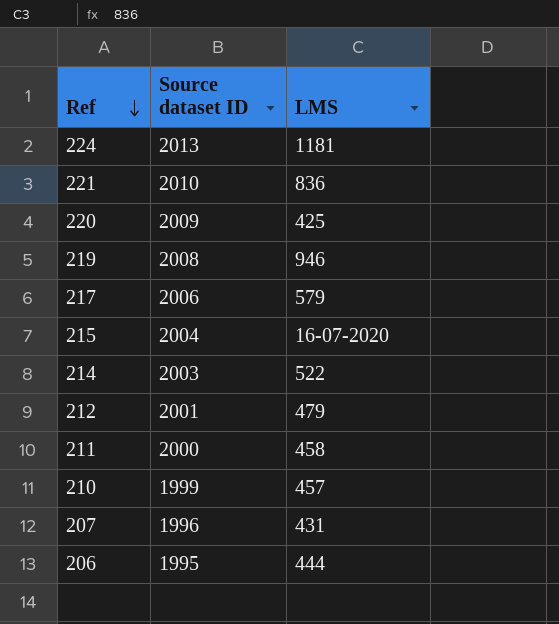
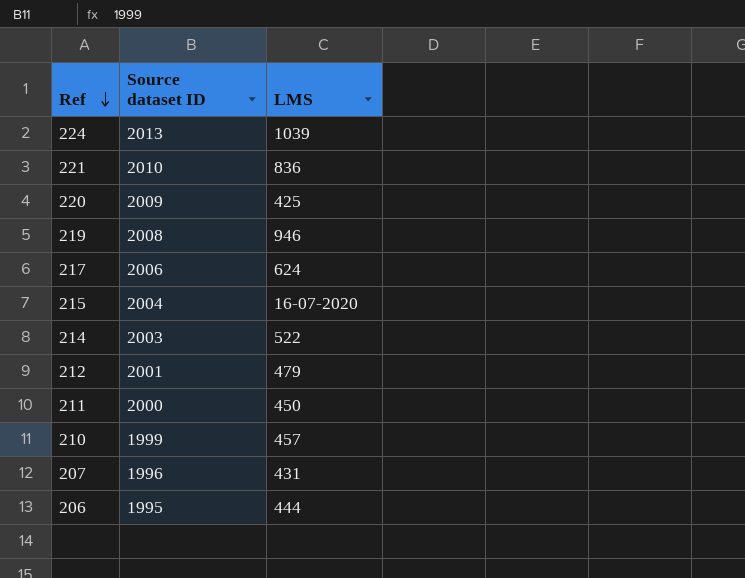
224 | LMS: 1181 -> 1039
217 | LMS: 579 -> 624
211 | LMS: 458 -> 450

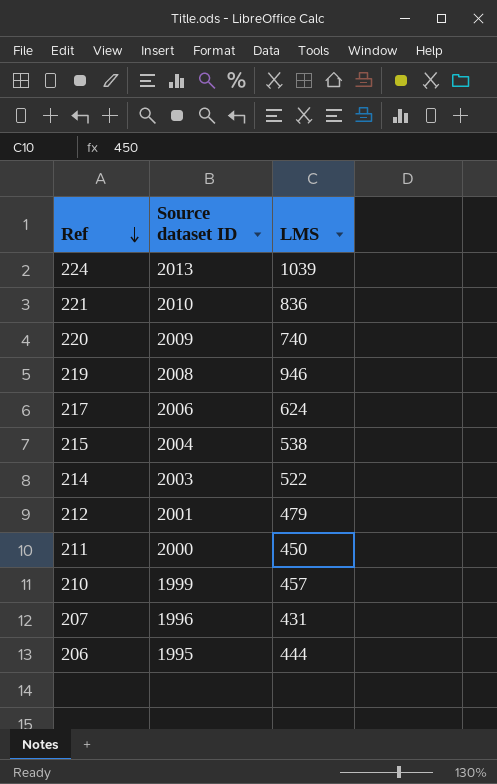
220 | LMS: 425 -> 740
215 | LMS: 16-07-2020 -> 538

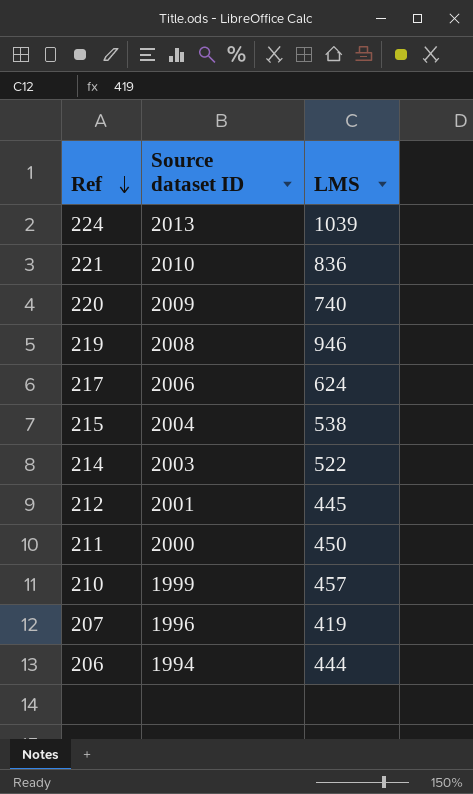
212 | LMS: 479 -> 445
207 | LMS: 431 -> 419
206 | Source dataset ID: 1995 -> 1994

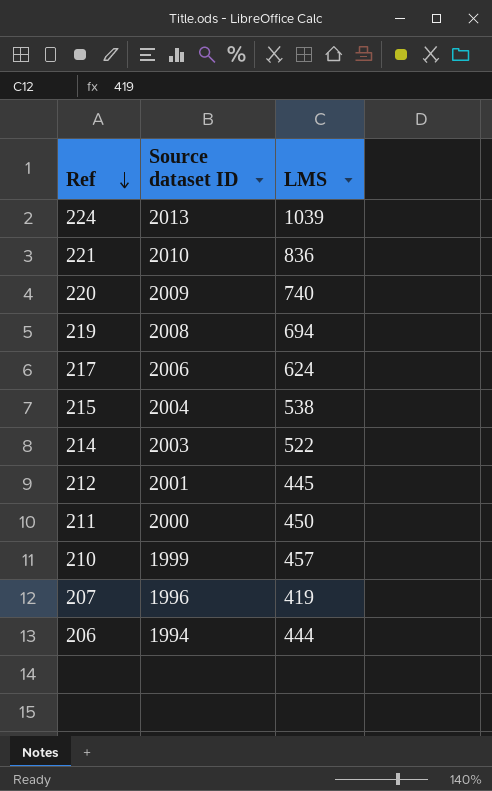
219 | LMS: 946 -> 694

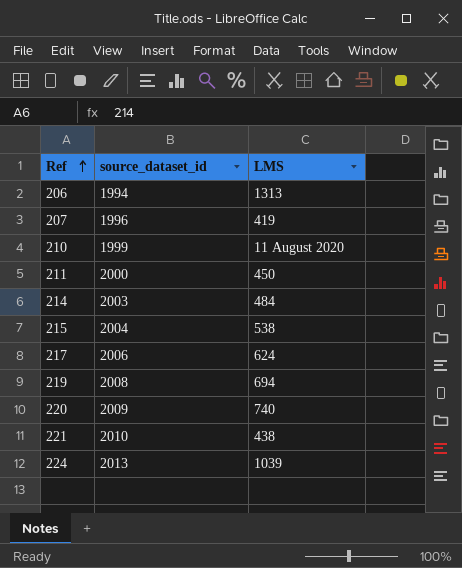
row order: Ref descending -> Ref ascending
column name: Source dataset ID -> source_dataset_id
row 212: 2001 | 445 -> none
206 | LMS: 444 -> 1313
210 | LMS: 457 -> 11 August 2020
214 | LMS: 522 -> 484
221 | LMS: 836 -> 438

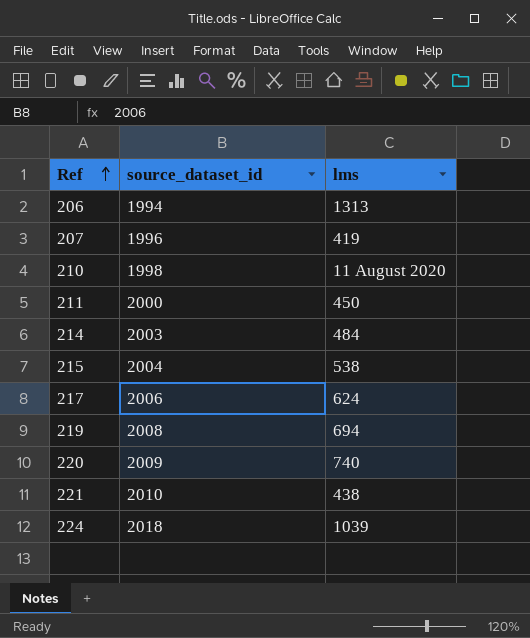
column name: LMS -> lms
210 | source_dataset_id: 1999 -> 1998
224 | source_dataset_id: 2013 -> 2018

